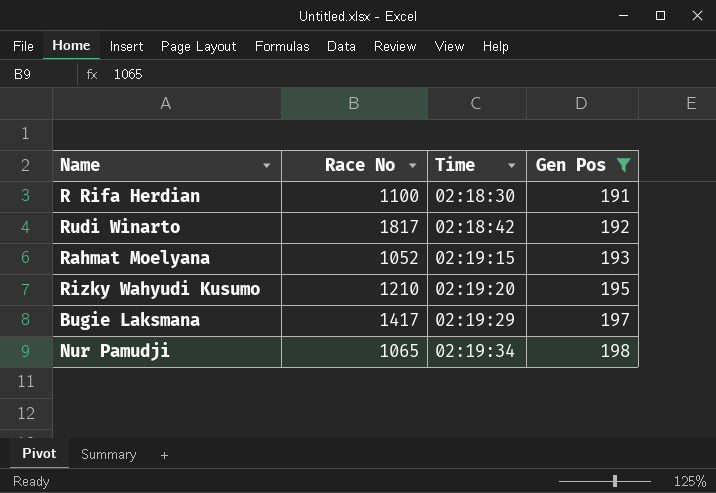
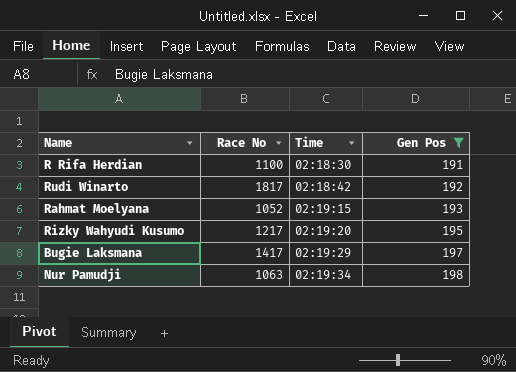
Rizky Wahyudi Kusumo | Race No: 1210 -> 1217
Nur Pamudji | Race No: 1065 -> 1063

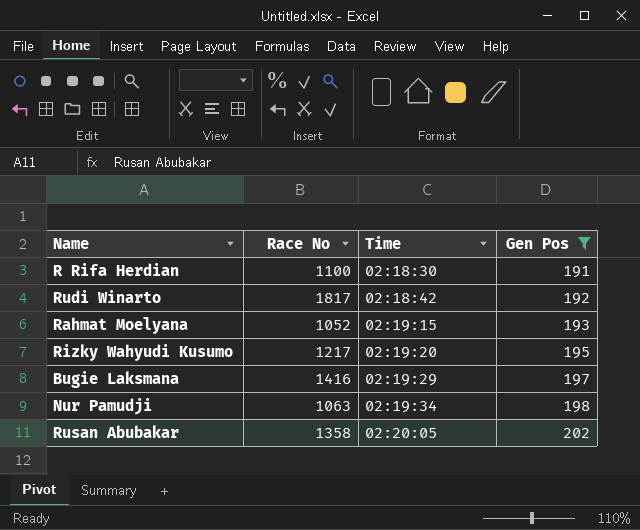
Bugie Laksmana | Race No: 1417 -> 1416
row Rusan Abubakar: none -> 1358 | 02:20:05 | 202

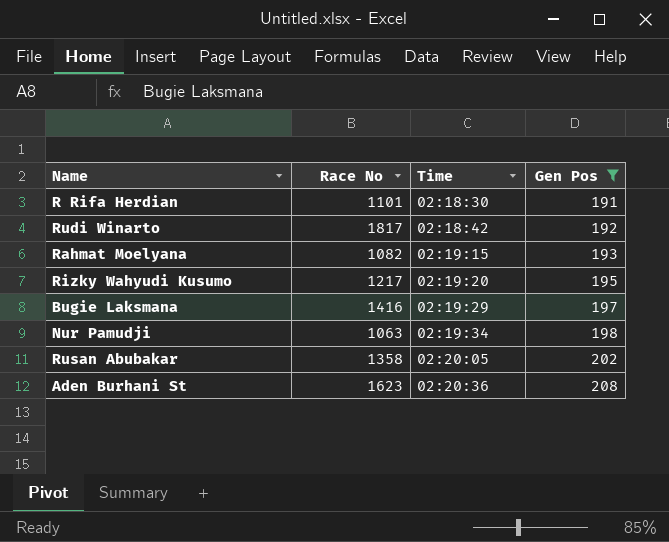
R Rifa Herdian | Race No: 1100 -> 1101
Rahmat Moelyana | Race No: 1052 -> 1082
row Aden Burhani St: none -> 1623 | 02:20:36 | 208

